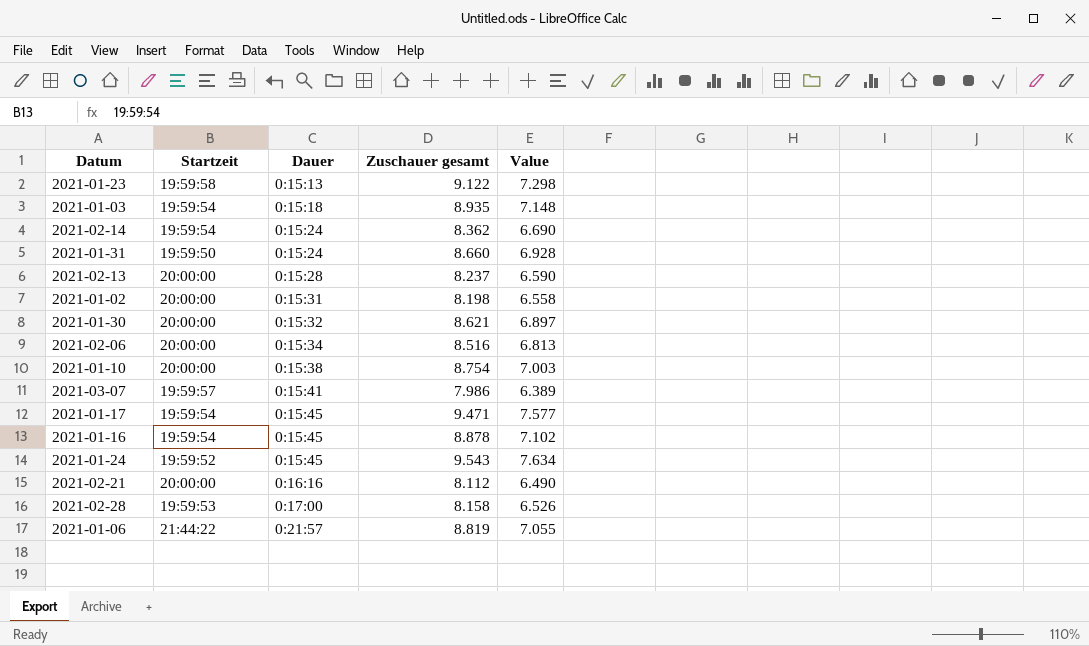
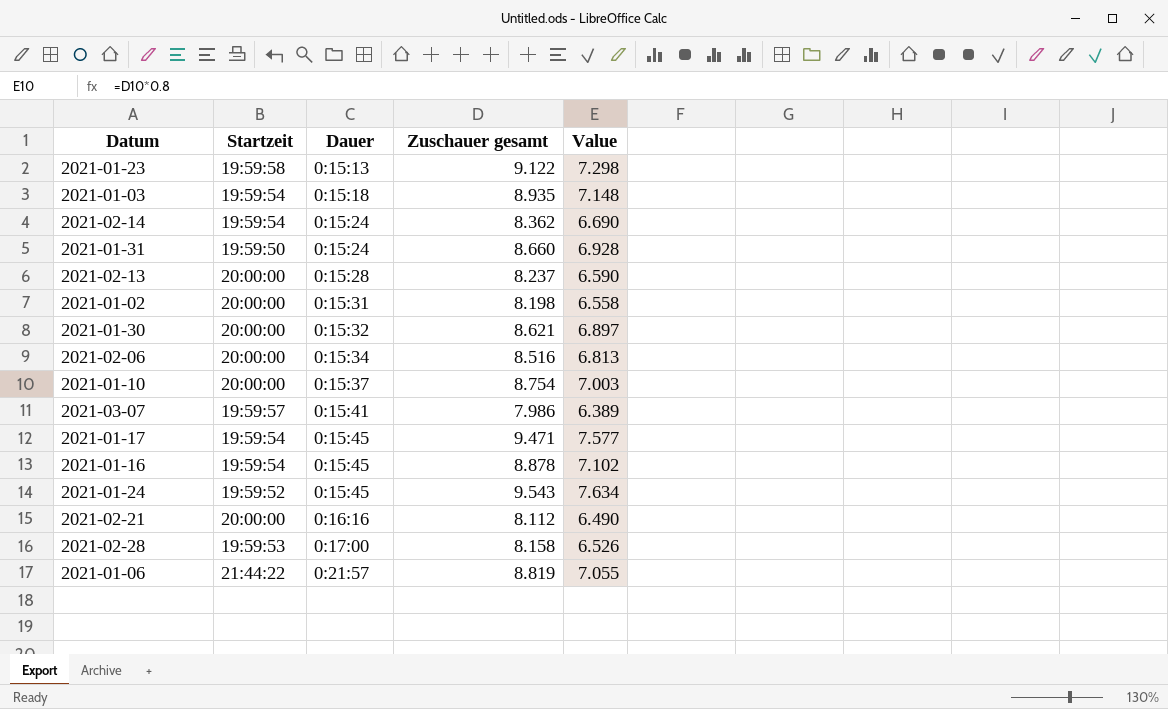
2021-01-10 | Dauer: 0:15:38 -> 0:15:37

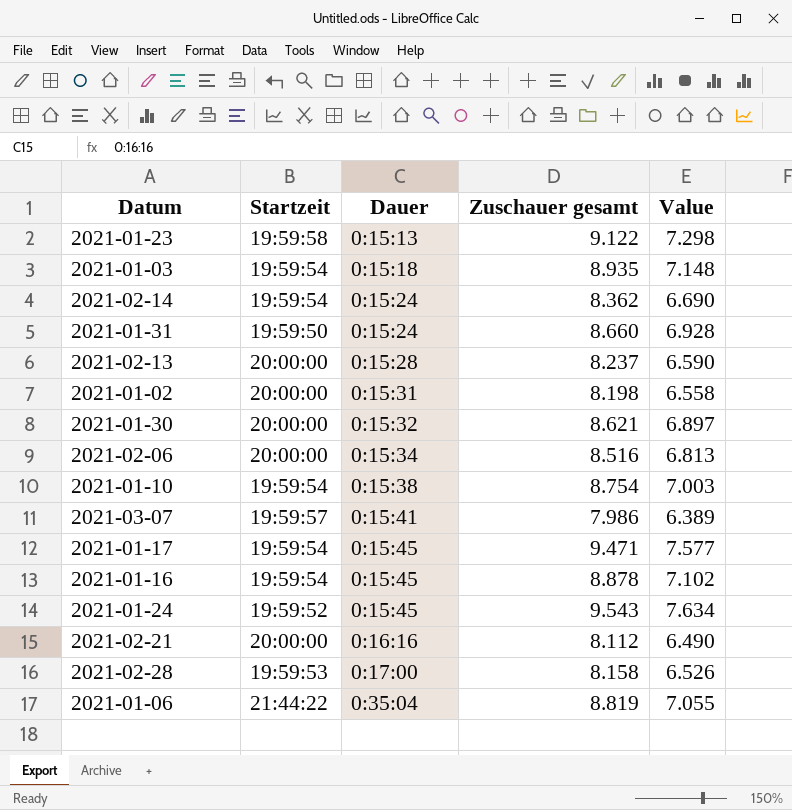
2021-01-10 | Startzeit: 20:00:00 -> 19:59:54
2021-01-10 | Dauer: 0:15:37 -> 0:15:38
2021-01-06 | Dauer: 0:21:57 -> 0:35:04

